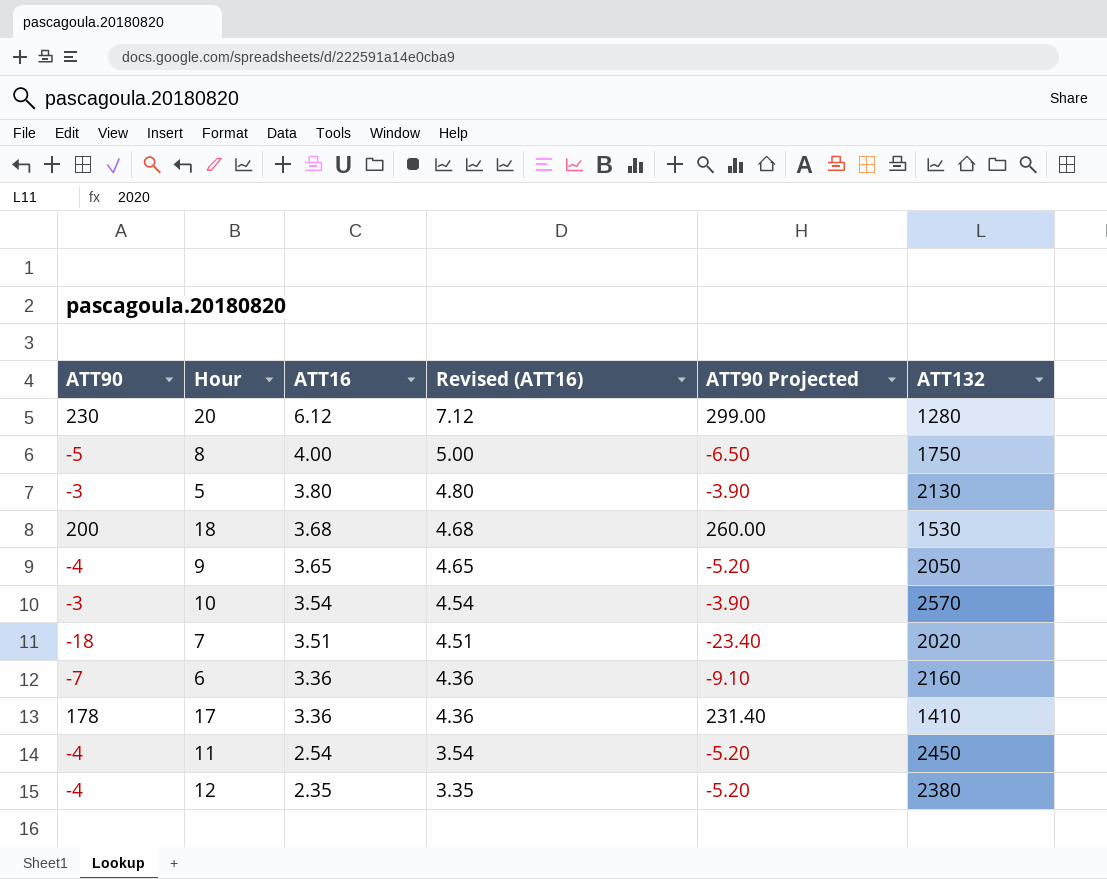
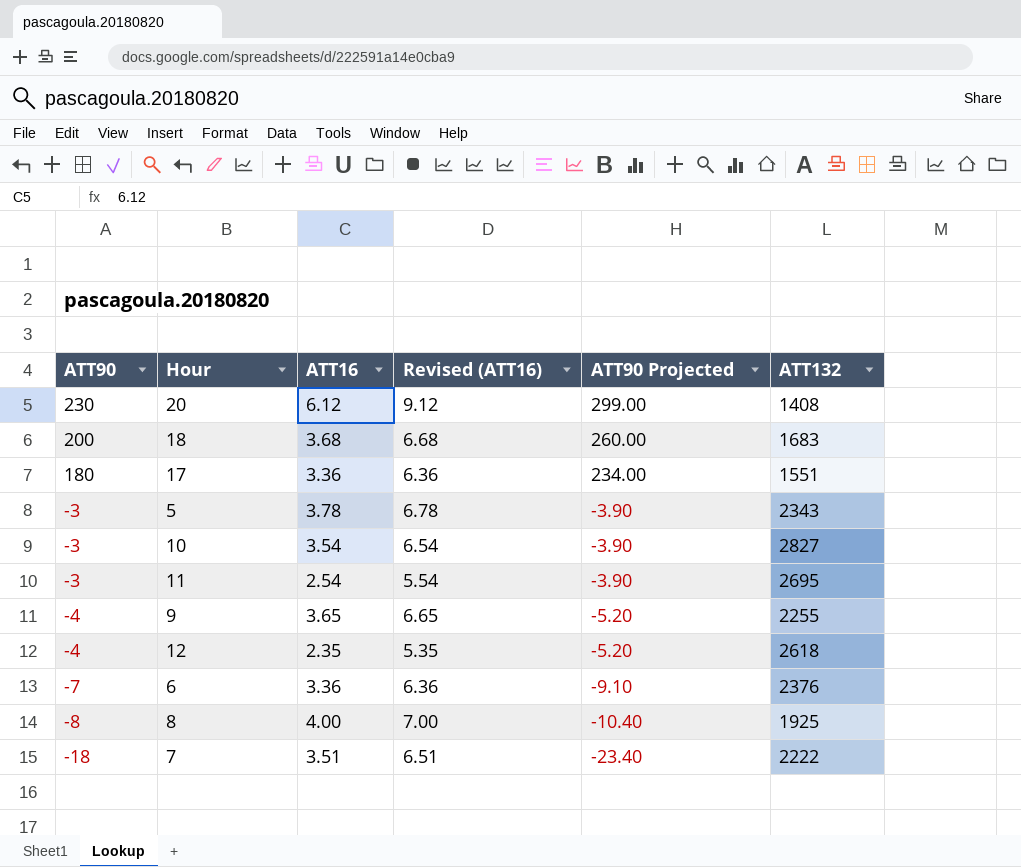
row order: ATT16 descending -> ATT90 descending
column Revised (ATT16) | formula: [ATT16] + 1 -> [ATT16] + 3
20 | ATT132: 1280 -> 1408
18 | ATT132: 1530 -> 1683
17 | ATT90: 178 -> 180
17 | ATT90 Projected: 231.40 -> 234.00
17 | ATT132: 1410 -> 1551
5 | ATT16: 3.80 -> 3.78
5 | ATT132: 2130 -> 2343
10 | ATT132: 2570 -> 2827
11 | ATT90: -4 -> -3
11 | ATT90 Projected: -5.20 -> -3.90
11 | ATT132: 2450 -> 2695
9 | ATT132: 2050 -> 2255
12 | ATT132: 2380 -> 2618
6 | ATT132: 2160 -> 2376
8 | ATT90: -5 -> -8
8 | ATT90 Projected: -6.50 -> -10.40
8 | ATT132: 1750 -> 1925
7 | ATT132: 2020 -> 2222

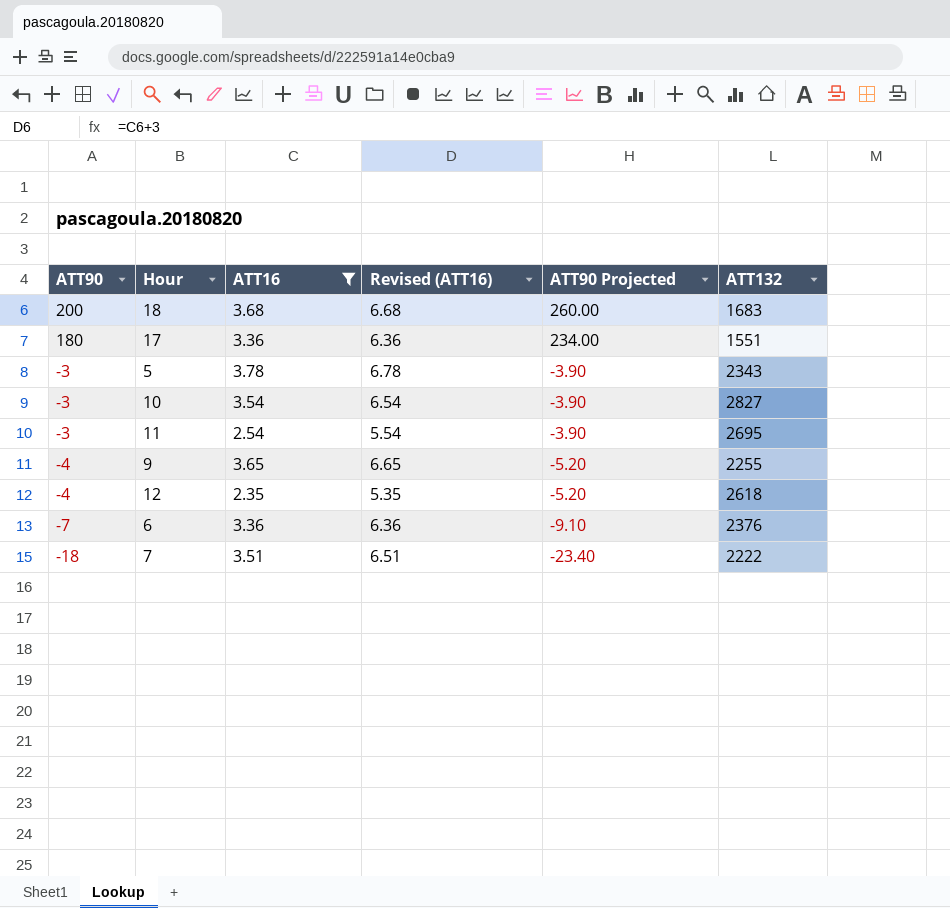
filter: none -> ATT16 <= 3.78

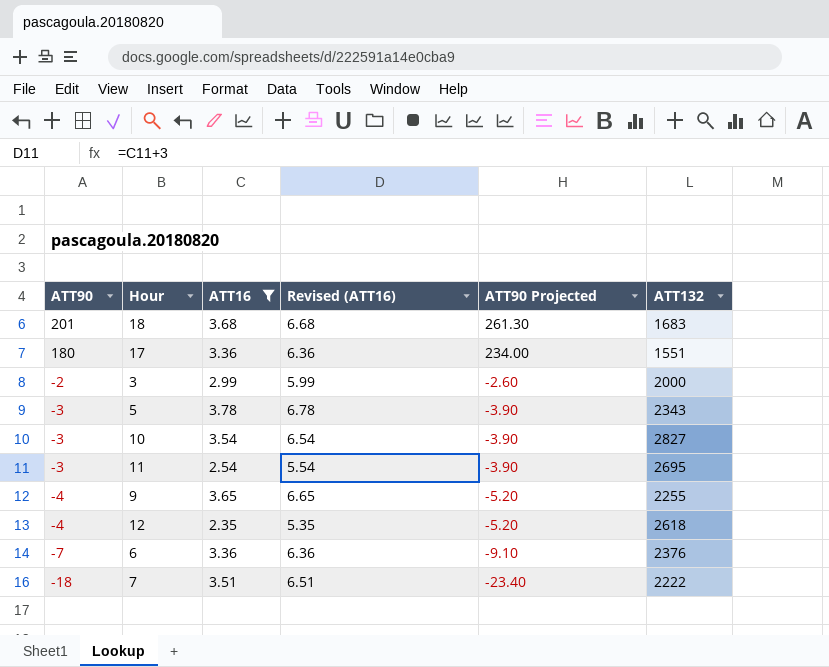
18 | ATT90: 200 -> 201
18 | ATT90 Projected: 260.00 -> 261.30
row 3: none -> -2 | 2.99 | 5.99 | -2.60 | 2000

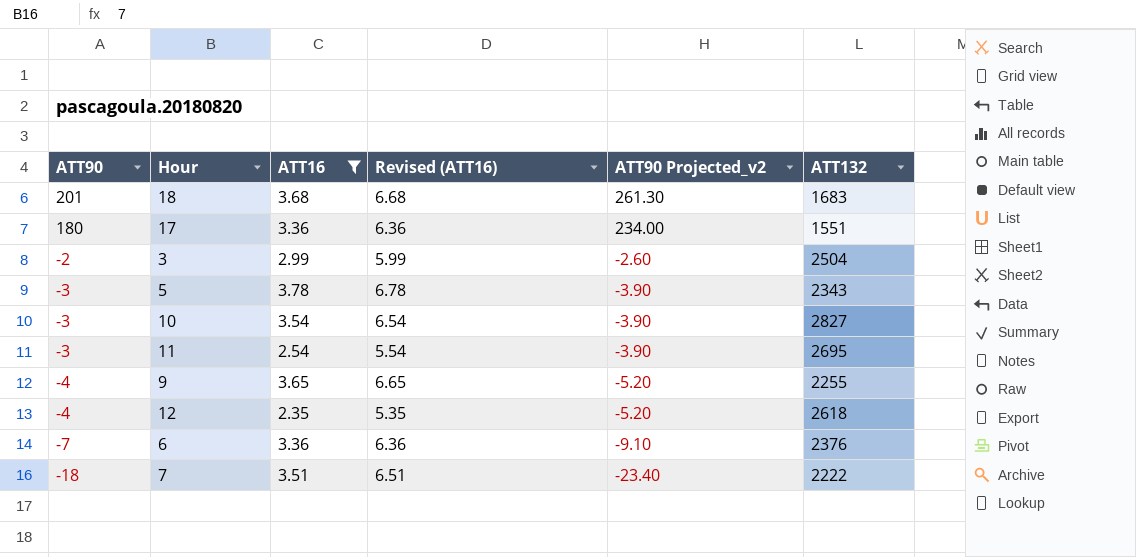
column name: ATT90 Projected -> ATT90 Projected_v2
3 | ATT132: 2000 -> 2504

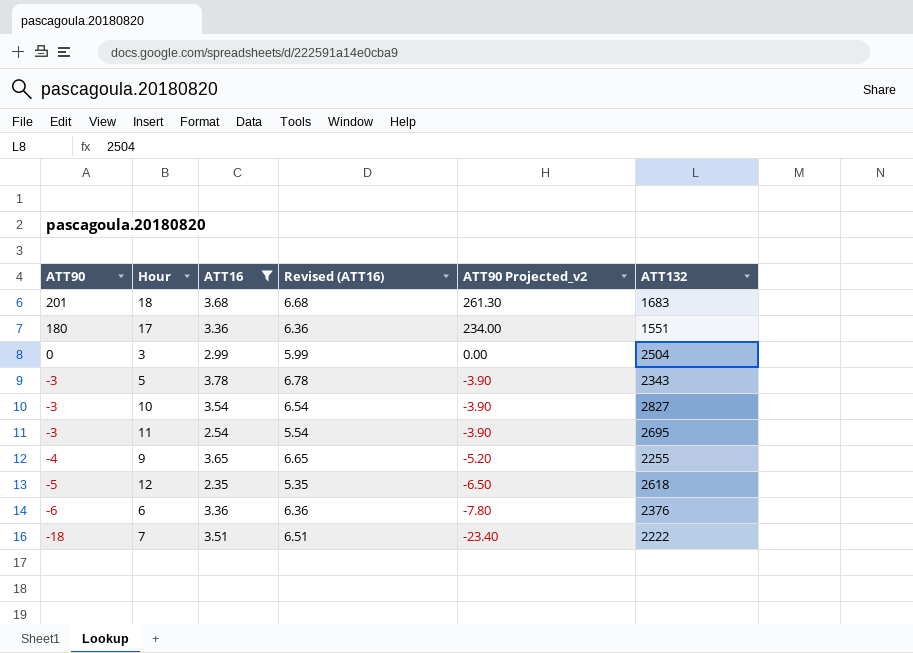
3 | ATT90: -2 -> 0
3 | ATT90 Projected_v2: -2.60 -> 0.00
12 | ATT90: -4 -> -5
12 | ATT90 Projected_v2: -5.20 -> -6.50
6 | ATT90: -7 -> -6
6 | ATT90 Projected_v2: -9.10 -> -7.80

